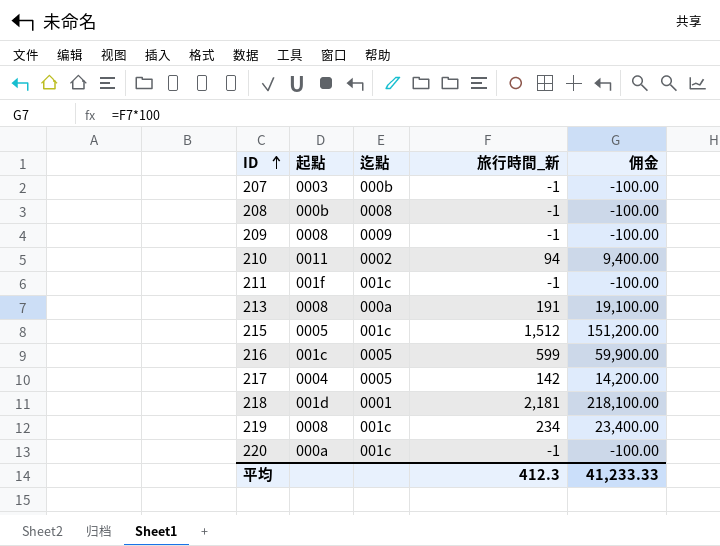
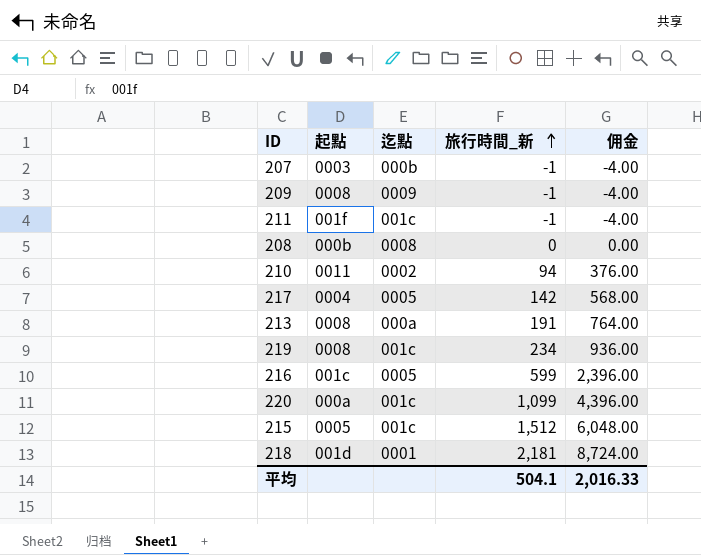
row order: ID ascending -> 旅行時間_新 ascending
column 佣金 | formula: [旅行時間_新] * 100 -> [旅行時間_新] * 4
208 | 旅行時間_新: -1 -> 0
220 | 旅行時間_新: -1 -> 1,099
平均 | 旅行時間_新: 412.3 -> 504.1
平均 | 佣金: 41,233.33 -> 2,016.33

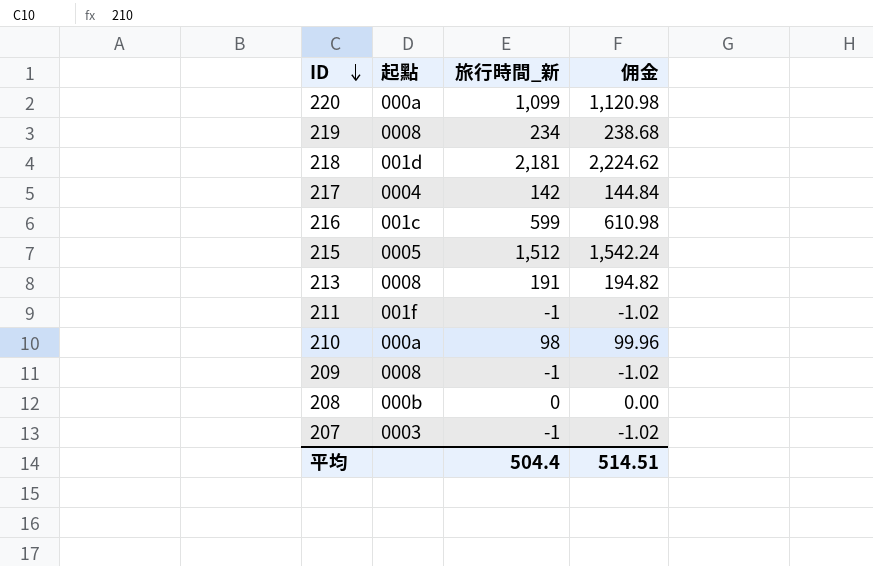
row order: 旅行時間_新 ascending -> ID descending
column 迄點 | position: 3 -> none
column 佣金 | formula: [旅行時間_新] * 4 -> [旅行時間_新] * 1.02
210 | 起點: 0011 -> 000a
210 | 旅行時間_新: 94 -> 98
平均 | 旅行時間_新: 504.1 -> 504.4
平均 | 佣金: 2,016.33 -> 514.51

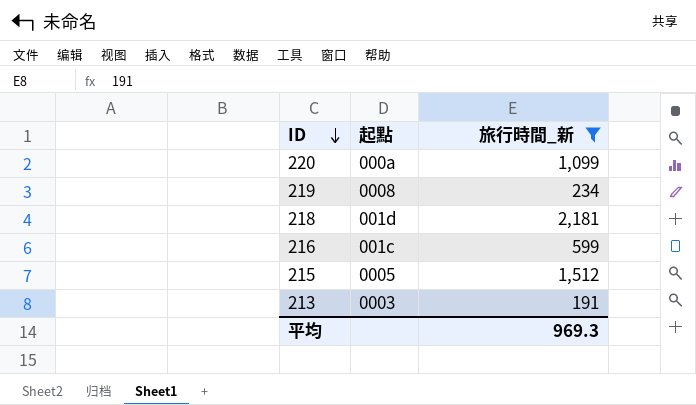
filter: none -> 旅行時間_新 >= 191
column 佣金 | formula: [旅行時間_新] * 1.02 -> none
213 | 起點: 0008 -> 0003
平均 | 旅行時間_新: 504.4 -> 969.3

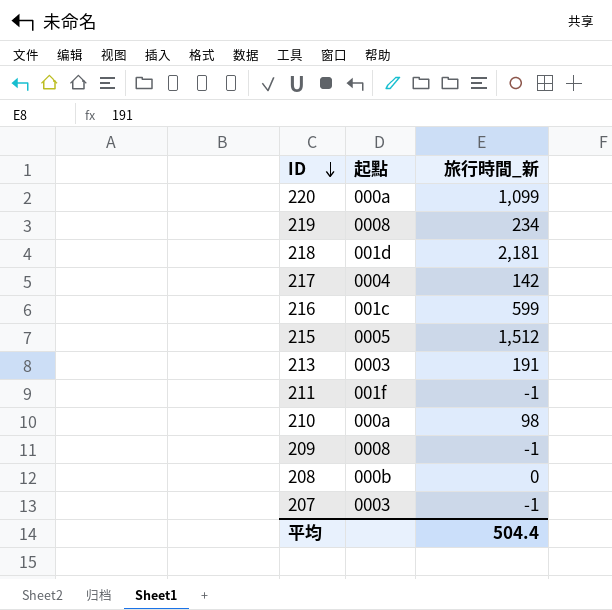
filter: 旅行時間_新 >= 191 -> none
平均 | 旅行時間_新: 969.3 -> 504.4

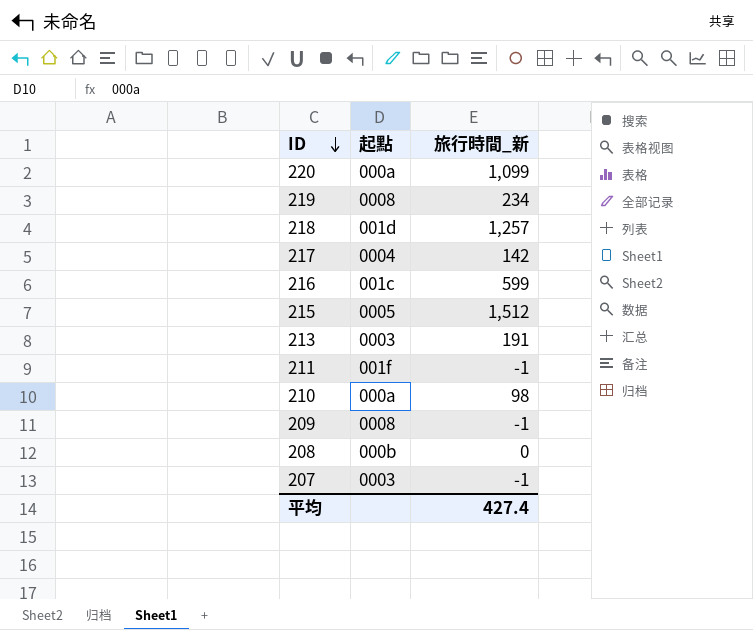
218 | 旅行時間_新: 2,181 -> 1,257
平均 | 旅行時間_新: 504.4 -> 427.4

